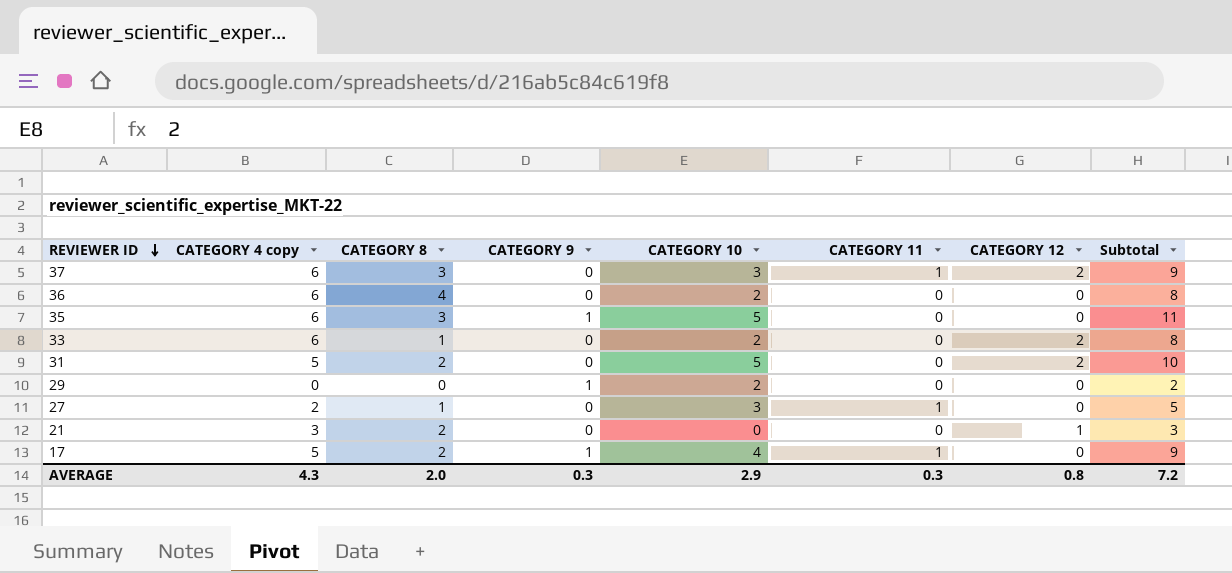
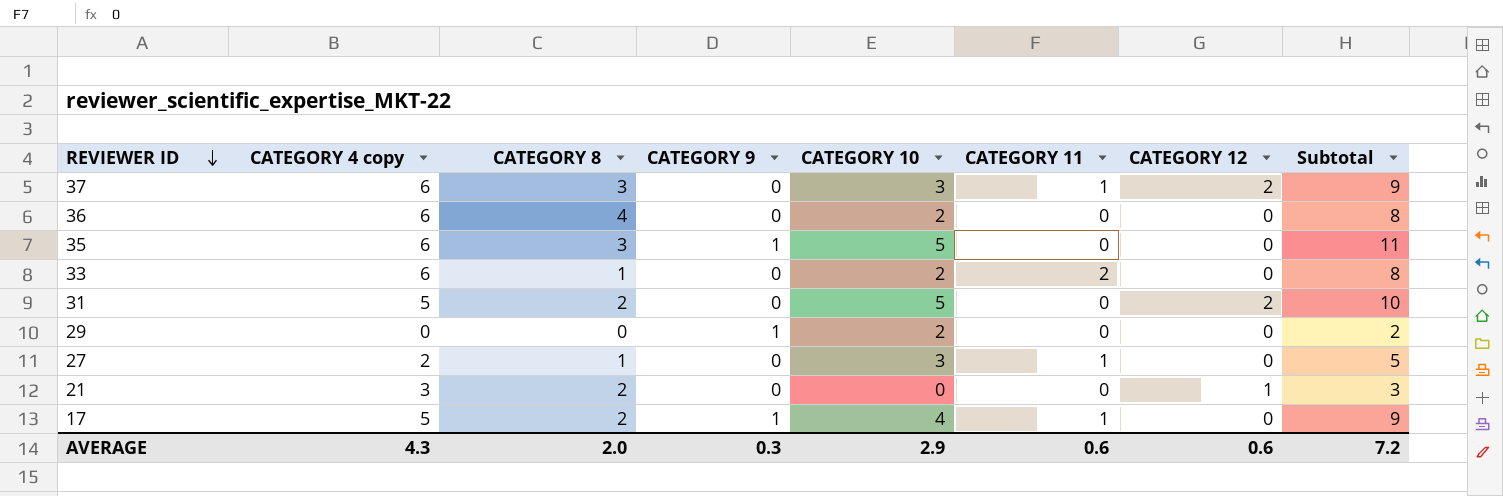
33 | CATEGORY 11: 0 -> 2
33 | CATEGORY 12: 2 -> 0
AVERAGE | CATEGORY 11: 0.3 -> 0.6
AVERAGE | CATEGORY 12: 0.8 -> 0.6

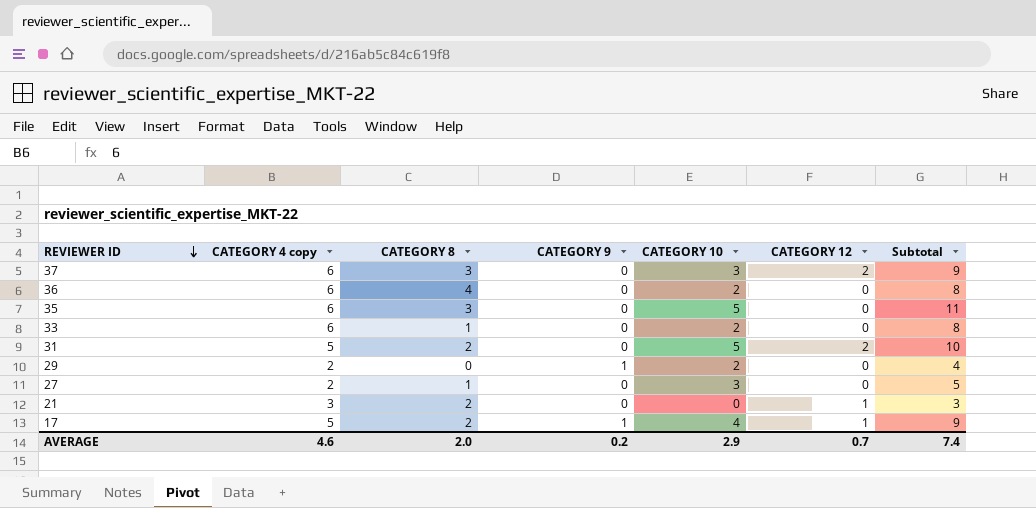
column CATEGORY 11 | position: 6 -> none
35 | CATEGORY 9: 1 -> 0
29 | CATEGORY 4 copy: 0 -> 2
29 | Subtotal: 2 -> 4
17 | CATEGORY 12: 0 -> 1
AVERAGE | CATEGORY 4 copy: 4.3 -> 4.6
AVERAGE | CATEGORY 9: 0.3 -> 0.2
AVERAGE | CATEGORY 12: 0.6 -> 0.7
AVERAGE | Subtotal: 7.2 -> 7.4

